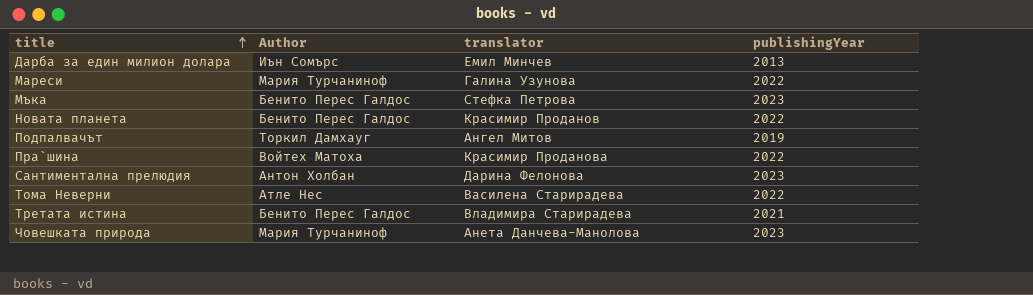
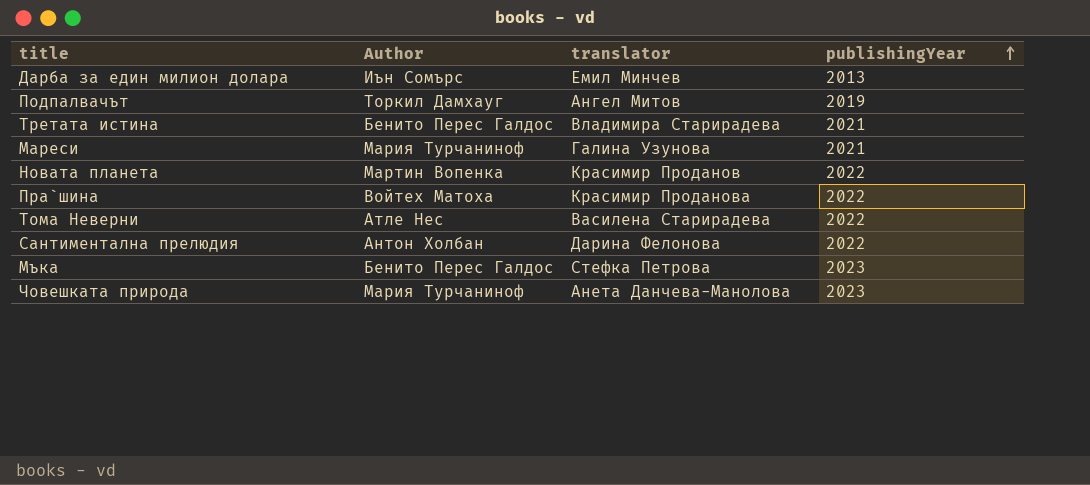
row order: title ascending -> publishingYear ascending
Мареси | publishingYear: 2022 -> 2021
Новата планета | Author: Бенито Перес Галдос -> Мартин Вопенка
Сантиментална прелюдия | publishingYear: 2023 -> 2022

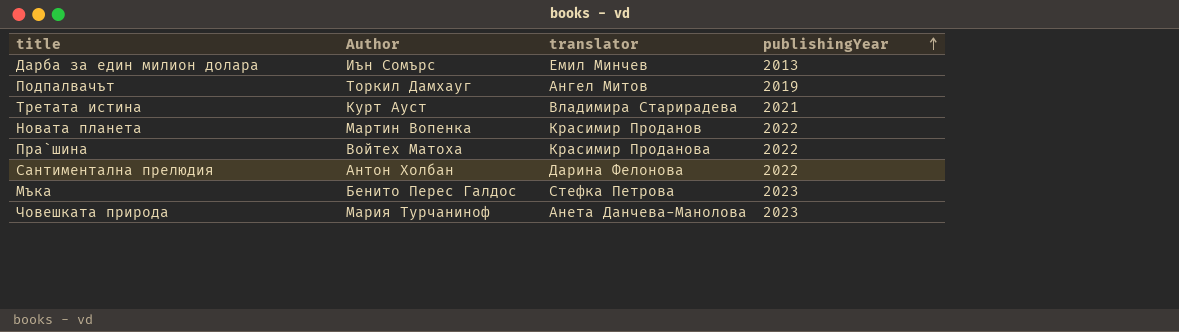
row Мареси: Мария Турчаниноф | Галина Узунова | 2021 -> none
row Тома Неверни: Атле Нес | Василена Старирадева | 2022 -> none
Третата истина | Author: Бенито Перес Галдос -> Курт Ауст

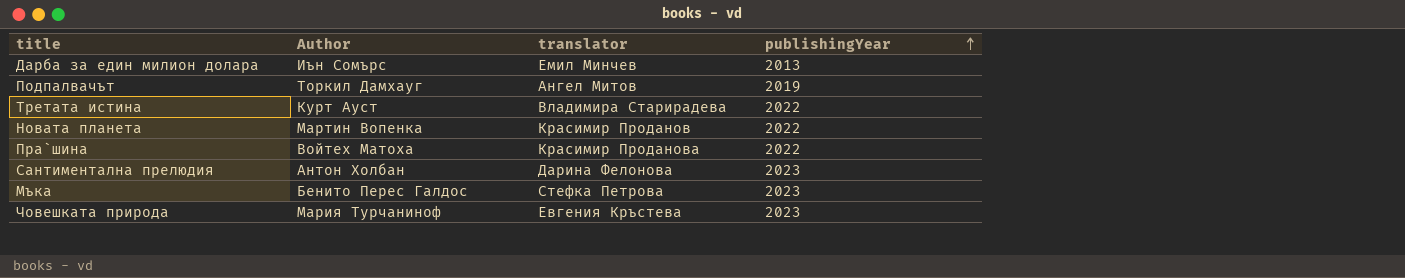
Третата истина | publishingYear: 2021 -> 2022
Сантиментална прелюдия | publishingYear: 2022 -> 2023
Човешката природа | translator: Анета Данчева-Манолова -> Евгения Кръстева

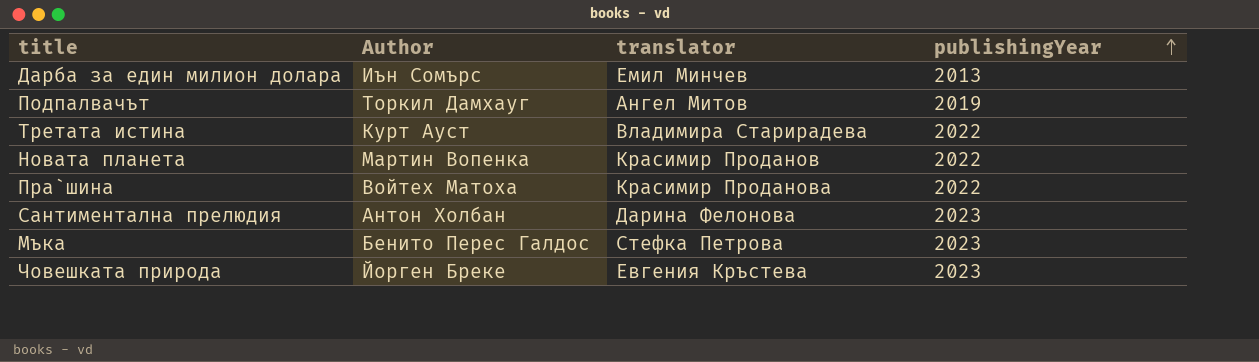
Човешката природа | Author: Мария Турчаниноф -> Йорген Бреке

